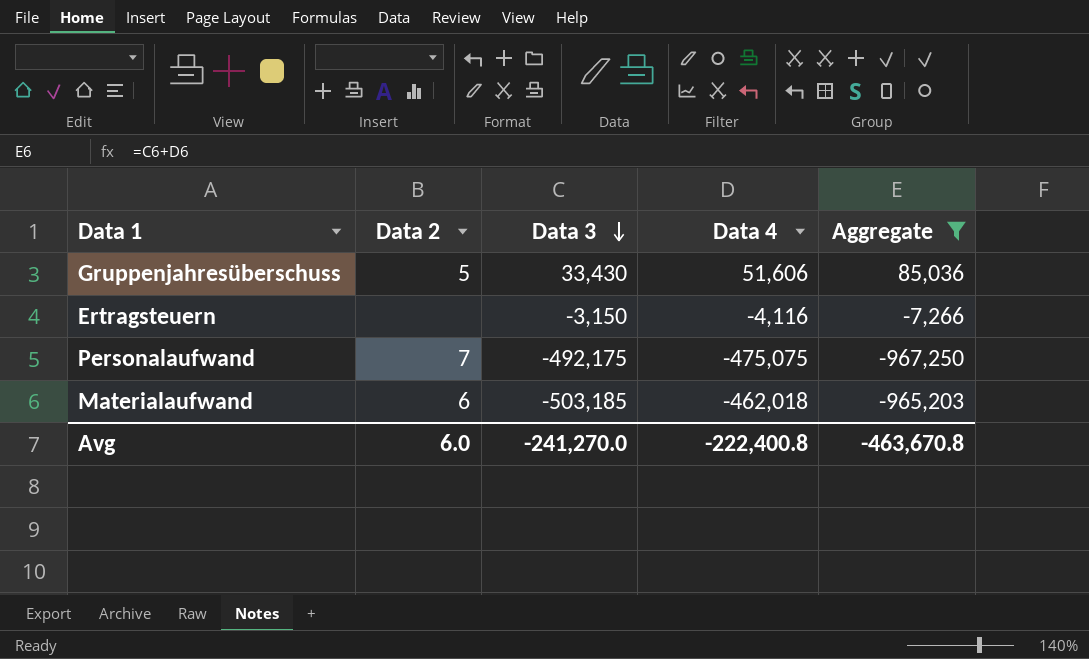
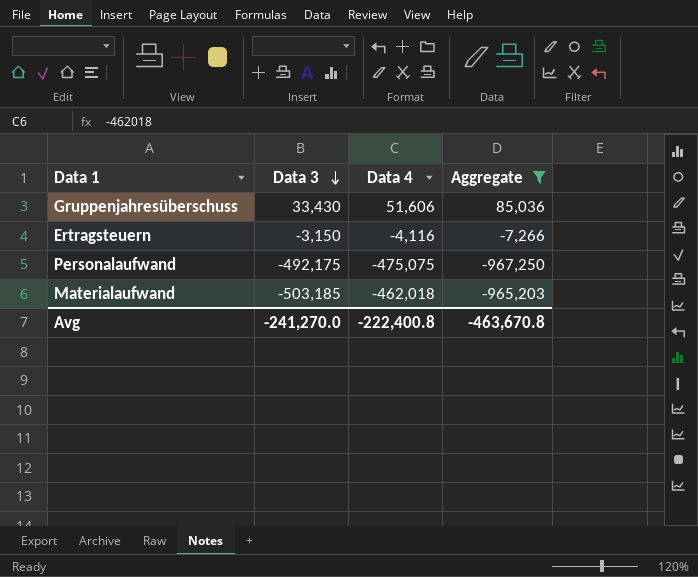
column Data 2 | position: 2 -> none

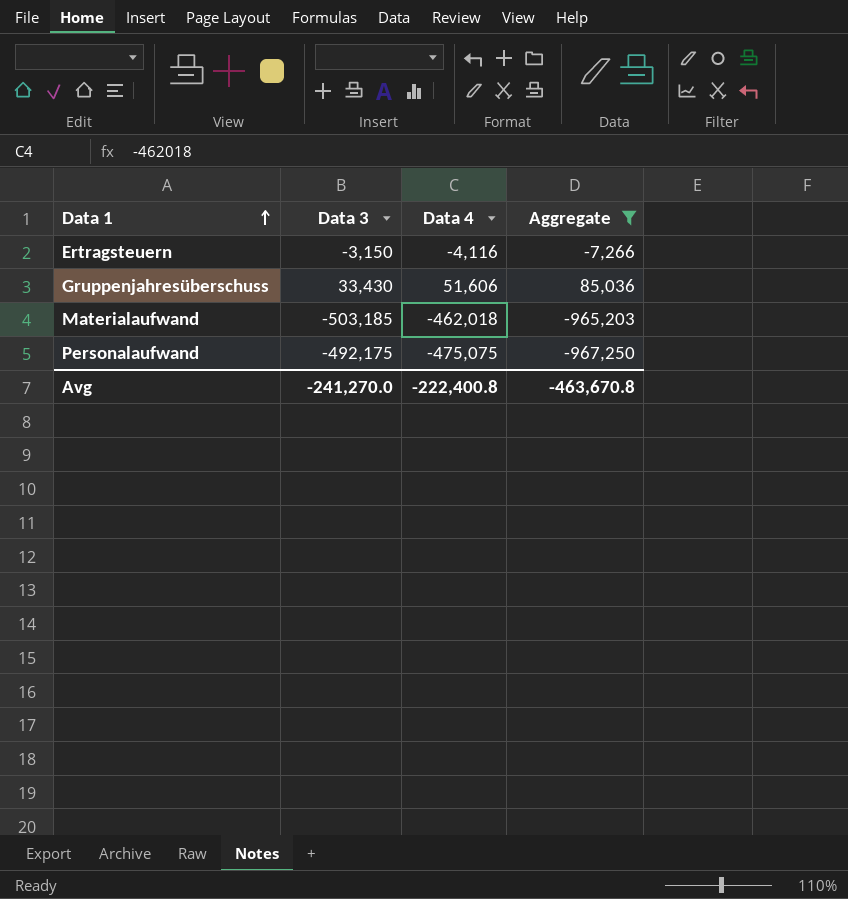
row order: Data 3 descending -> Data 1 ascending

